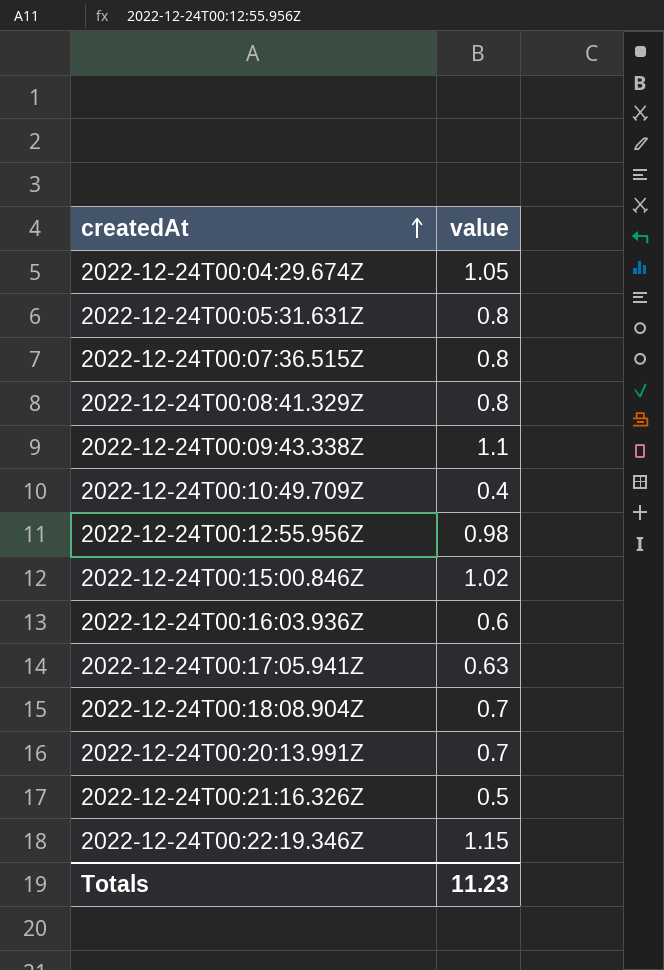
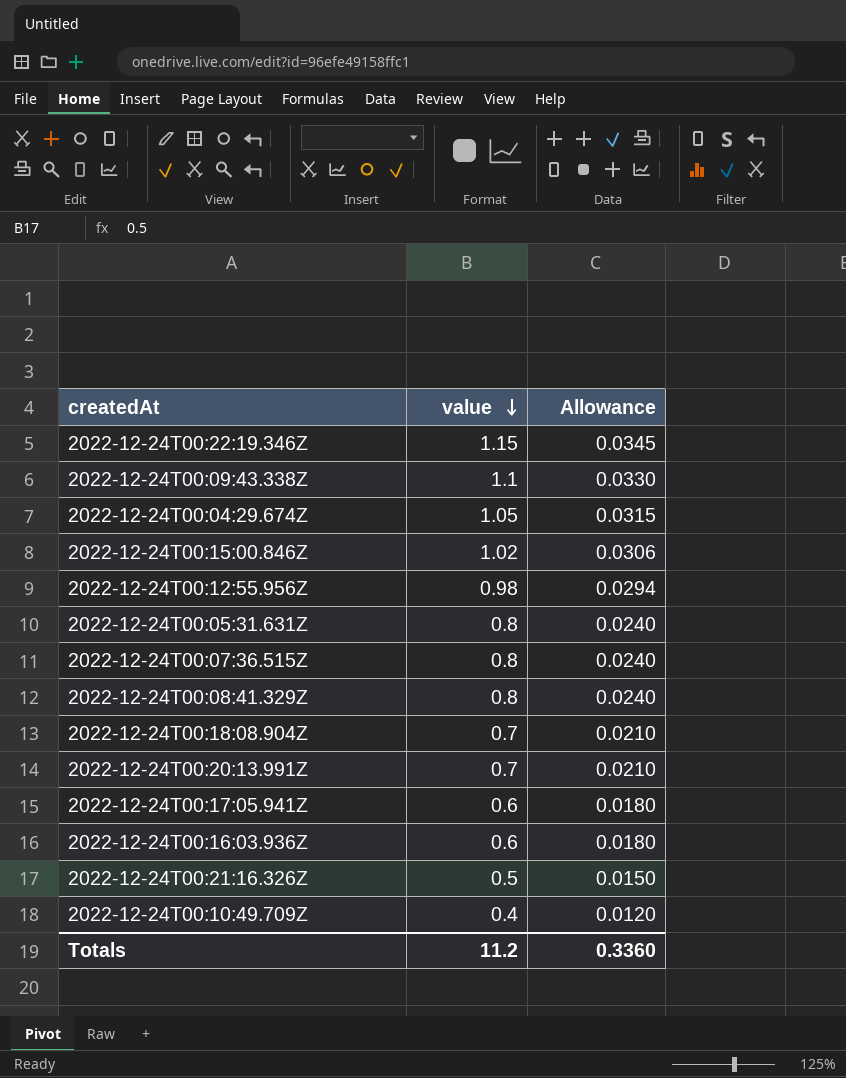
row order: createdAt ascending -> value descending
column Allowance | formula: none -> [value] * 0.03
2022-12-24T00:17:05.941Z | value: 0.63 -> 0.6
Totals | value: 11.23 -> 11.2

